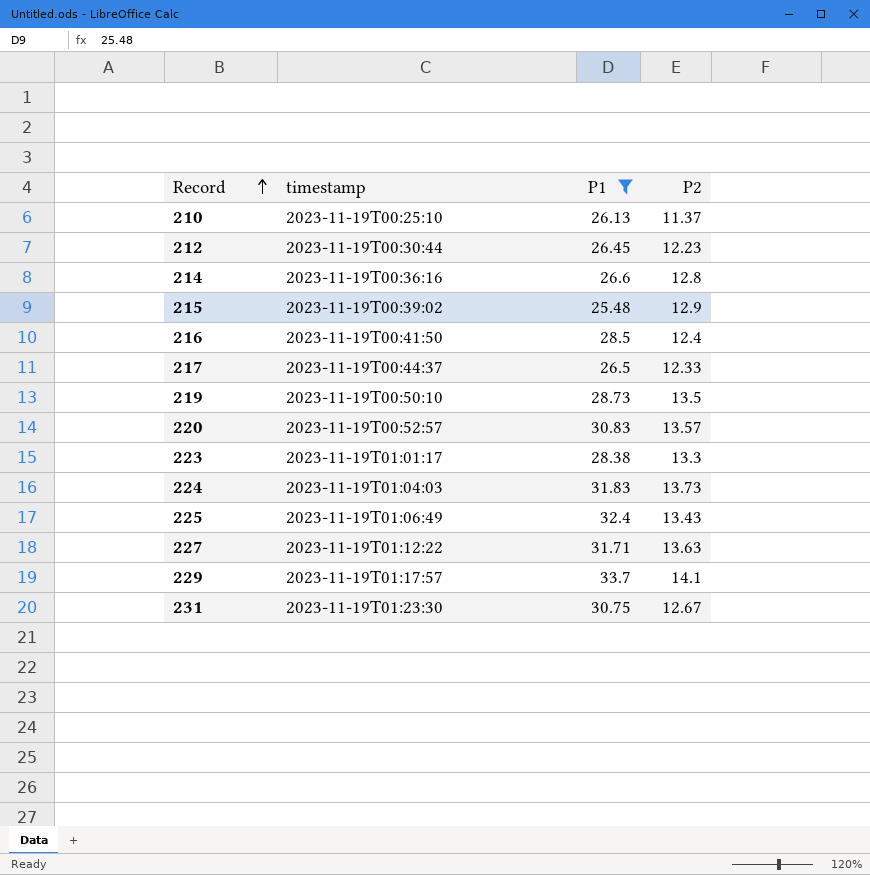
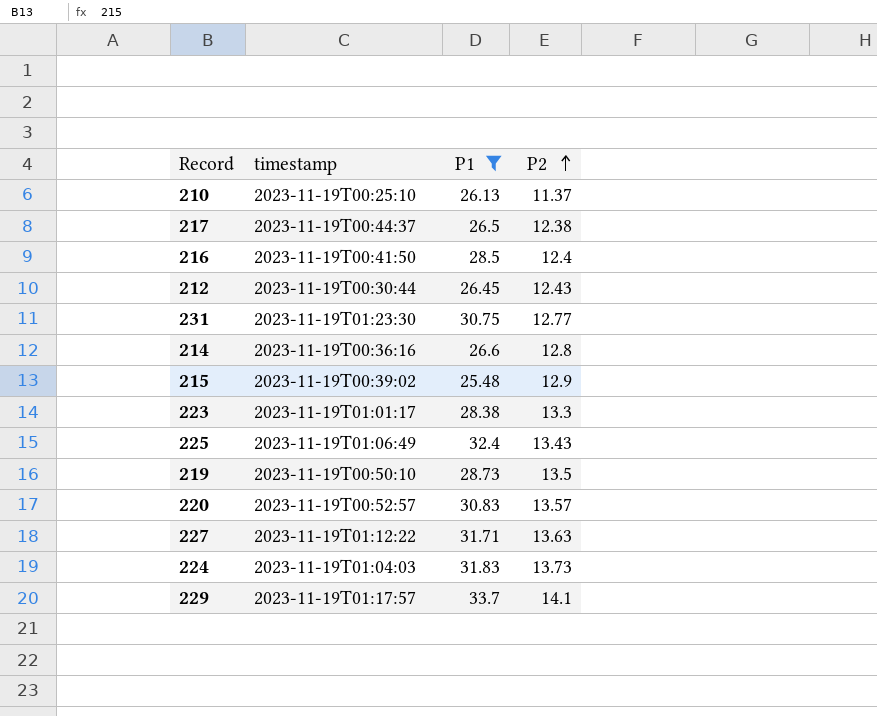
row order: Record ascending -> P2 ascending
217 | P2: 12.33 -> 12.38
212 | P2: 12.23 -> 12.43
231 | P2: 12.67 -> 12.77

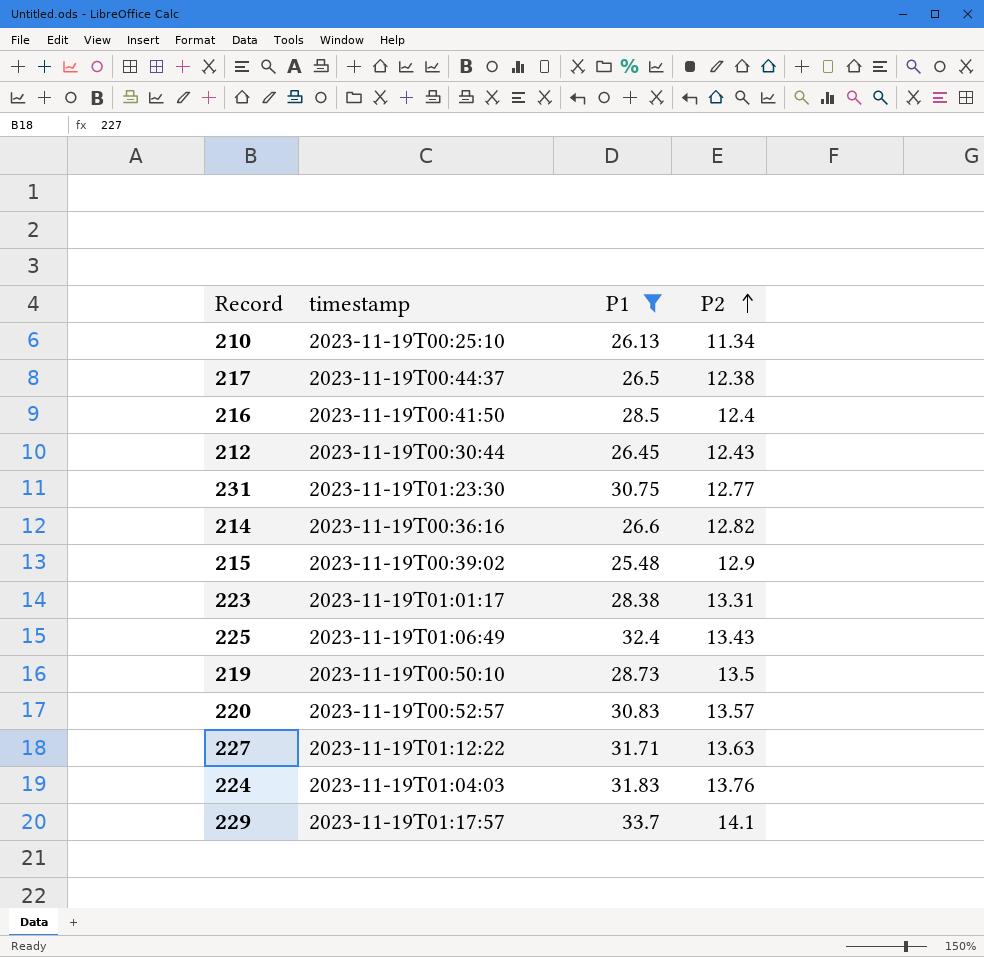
210 | P2: 11.37 -> 11.34
214 | P2: 12.8 -> 12.82
223 | P2: 13.3 -> 13.31
224 | P2: 13.73 -> 13.76

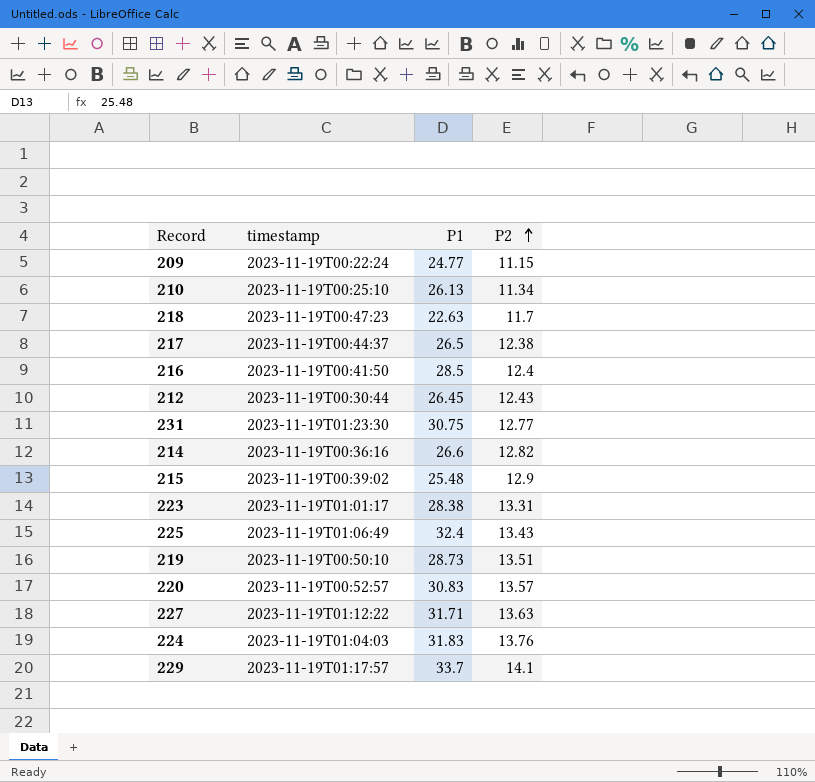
filter: P1 >= 25.48 -> none
219 | P2: 13.5 -> 13.51

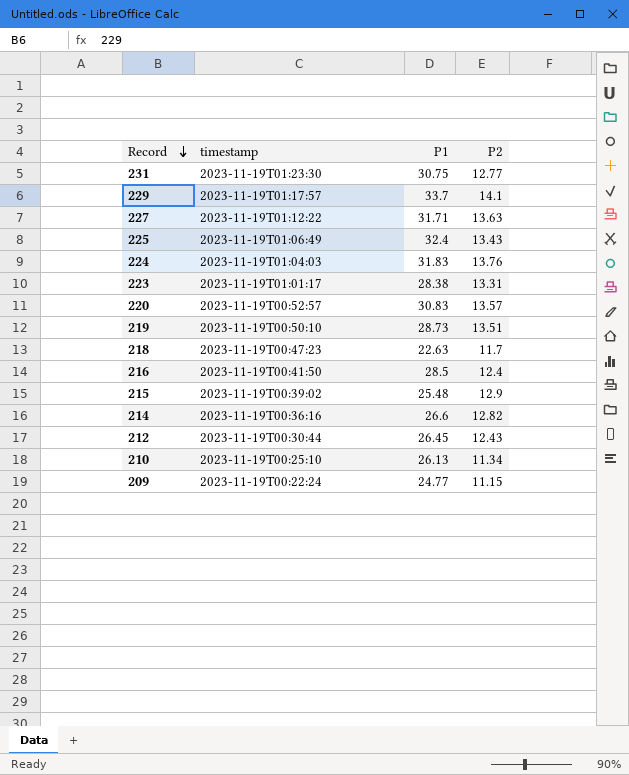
row order: P2 ascending -> Record descending
row 217: 2023-11-19T00:44:37 | 26.5 | 12.38 -> none

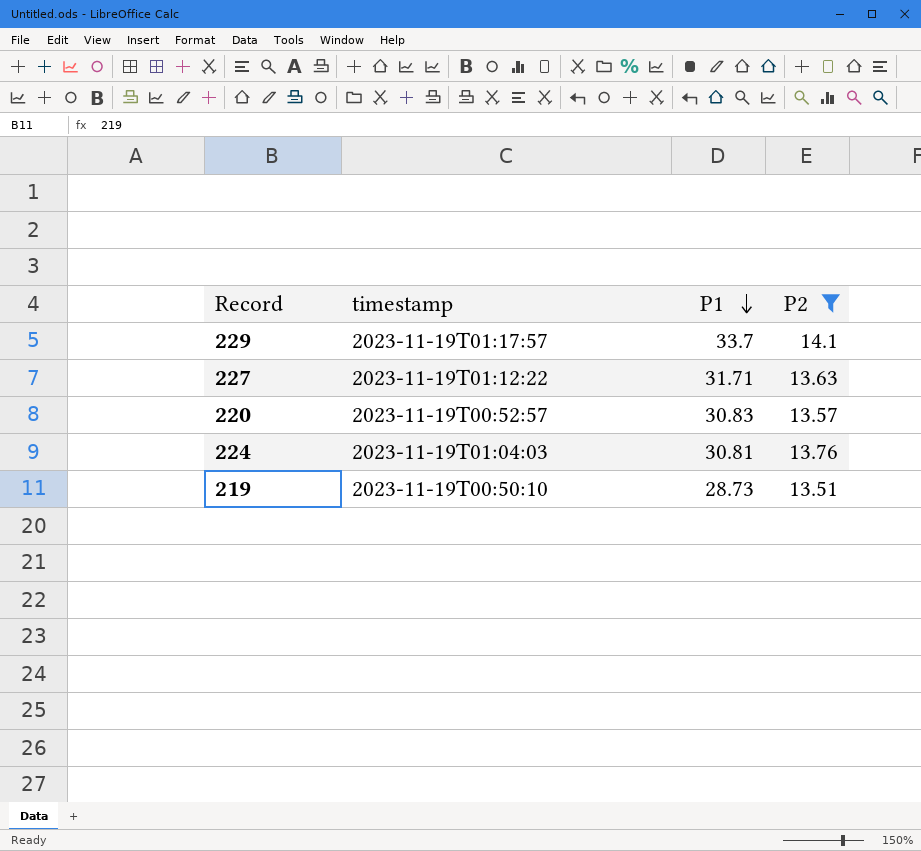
filter: none -> P2 >= 13.51
row order: Record descending -> P1 descending
224 | P1: 31.83 -> 30.81

